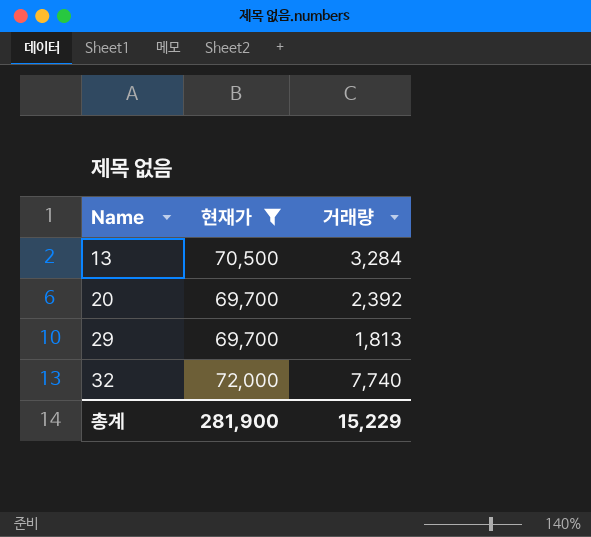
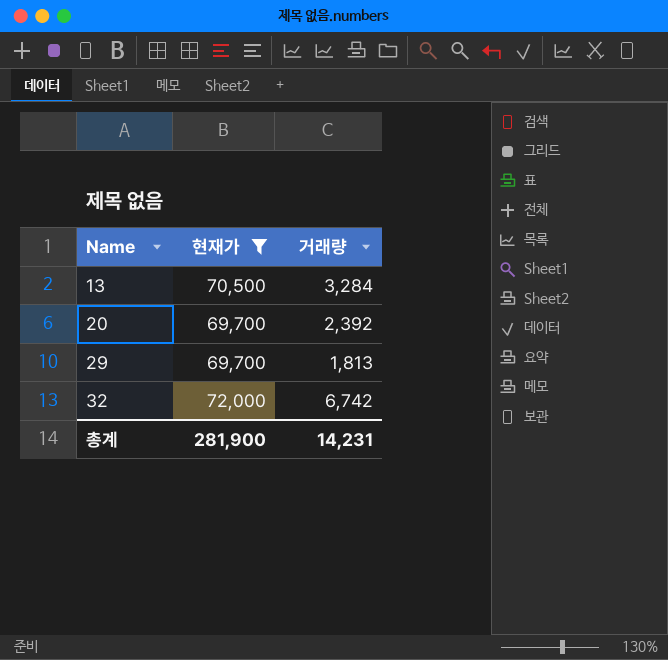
32 | 거래량: 7,740 -> 6,742
총계 | 거래량: 15,229 -> 14,231

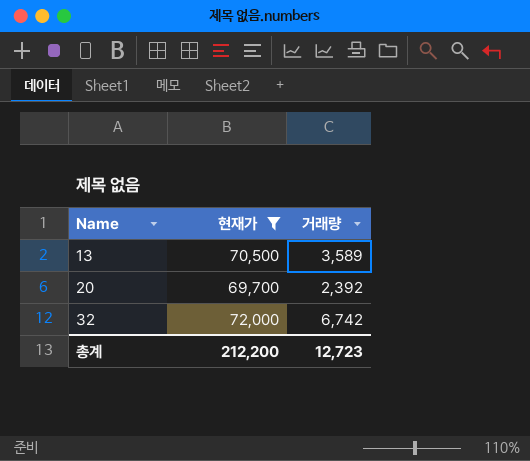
row 29: 69,700 | 1,813 -> none
13 | 거래량: 3,284 -> 3,589
총계 | 현재가: 281,900 -> 212,200
총계 | 거래량: 14,231 -> 12,723

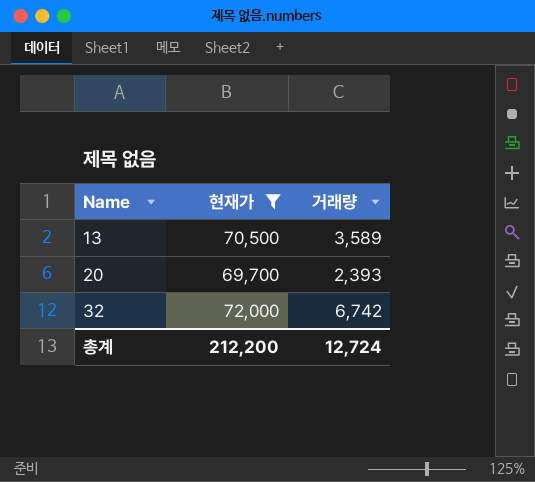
20 | 거래량: 2,392 -> 2,393
총계 | 거래량: 12,723 -> 12,724

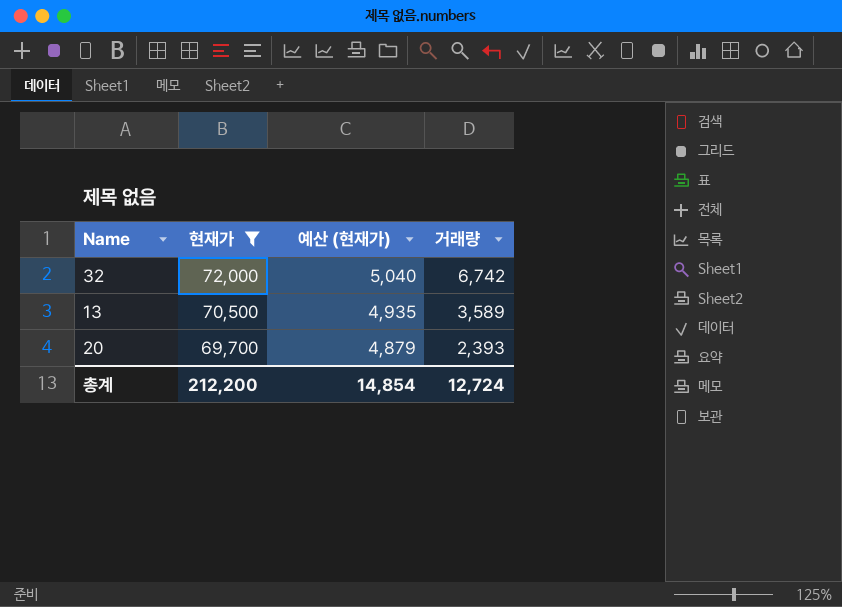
row order: Name ascending -> 현재가 descending
column 예산 (현재가) | formula: none -> [현재가] * 0.07

